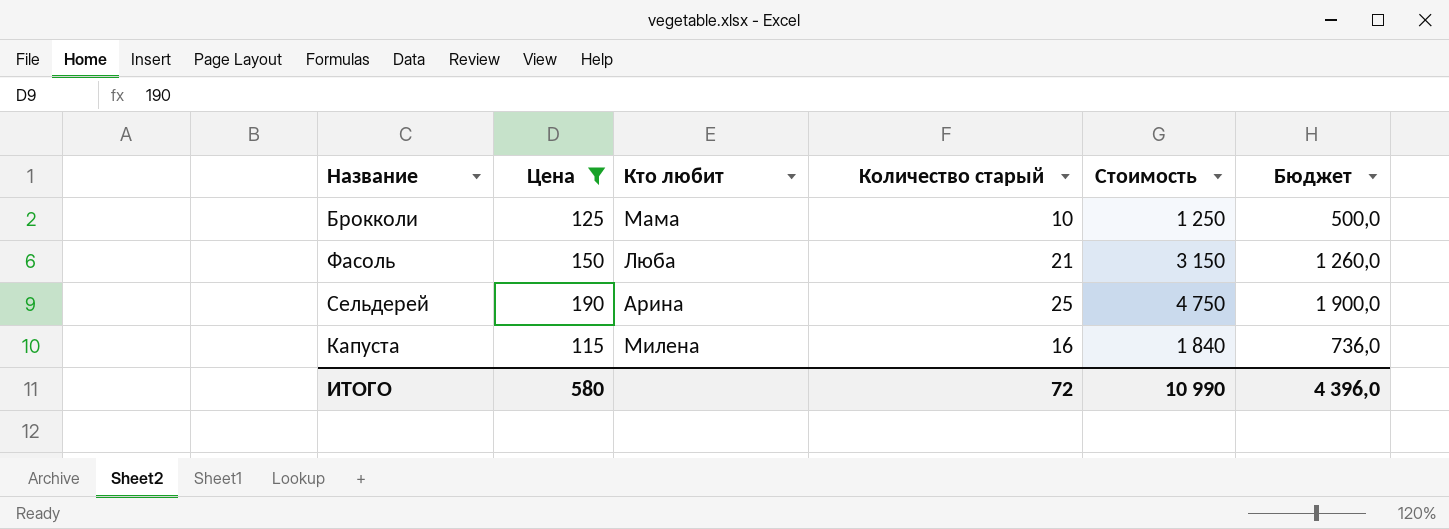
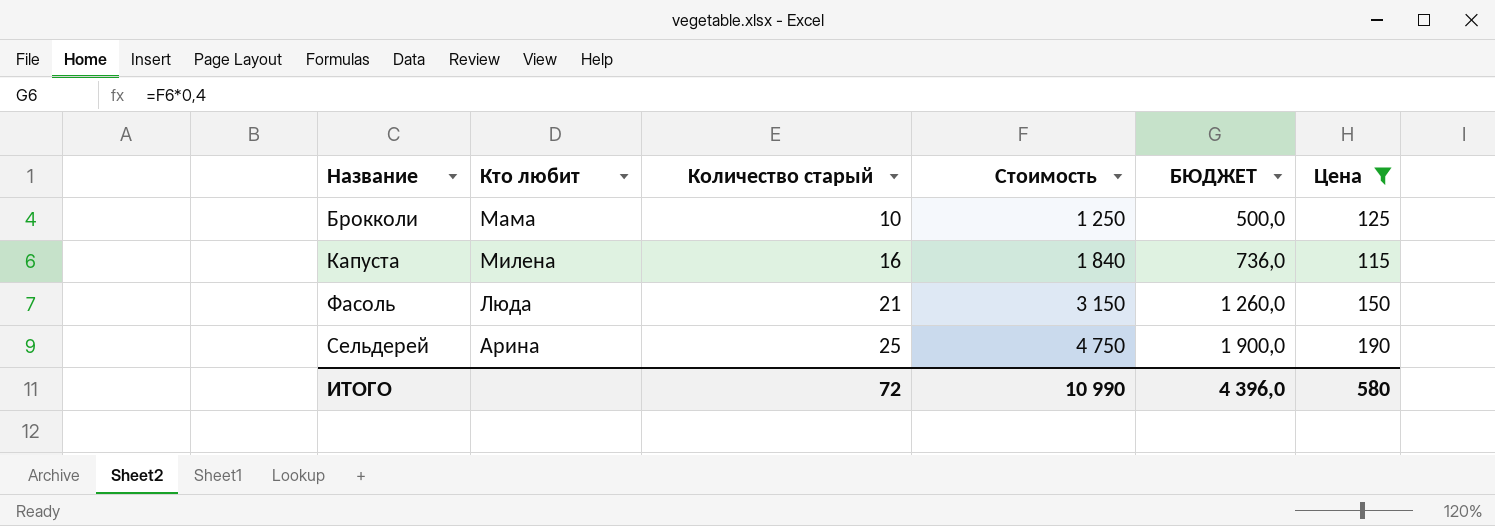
row order: none -> Количество старый ascending
column name: Бюджет -> БЮДЖЕТ
column Цена | position: 2 -> 6
Фасоль | Кто любит: Люба -> Люда

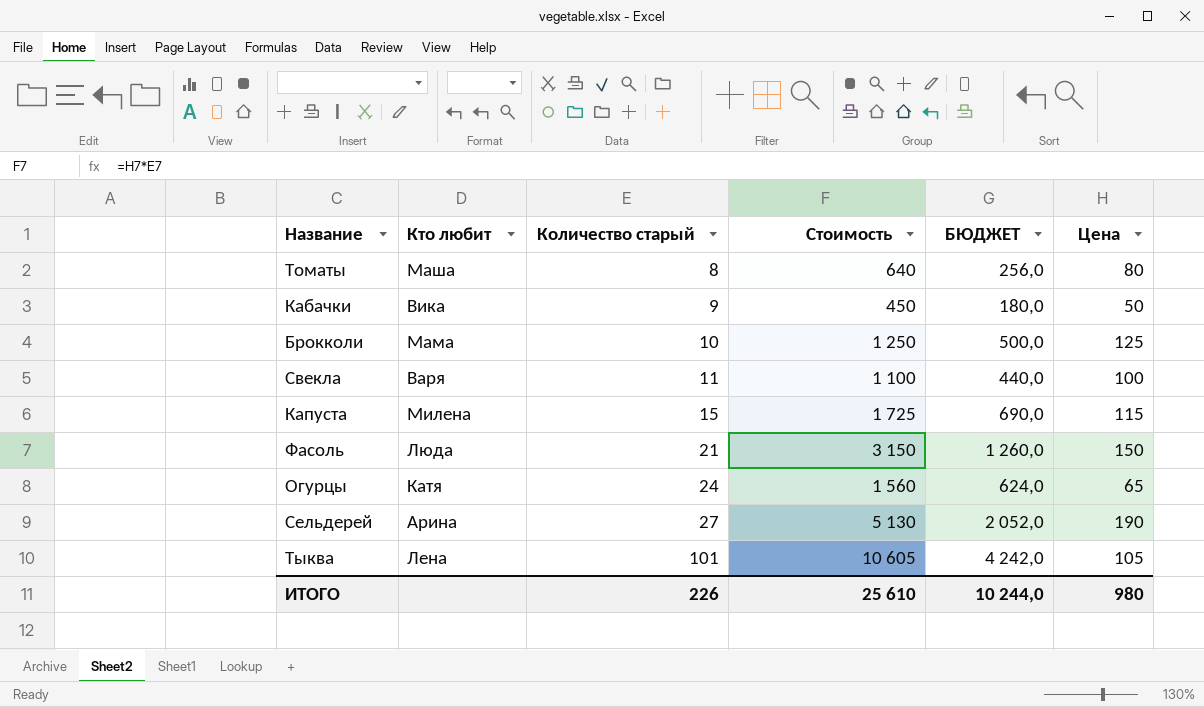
filter: Цена >= 115 -> none
Капуста | Количество старый: 16 -> 15
Капуста | Стоимость: 1 840 -> 1 725
Капуста | БЮДЖЕТ: 736,0 -> 690,0
Сельдерей | Количество старый: 25 -> 27
Сельдерей | Стоимость: 4 750 -> 5 130
Сельдерей | БЮДЖЕТ: 1 900,0 -> 2 052,0
ИТОГО | Количество старый: 72 -> 226
ИТОГО | Стоимость: 10 990 -> 25 610
ИТОГО | БЮДЖЕТ: 4 396,0 -> 10 244,0
ИТОГО | Цена: 580 -> 980

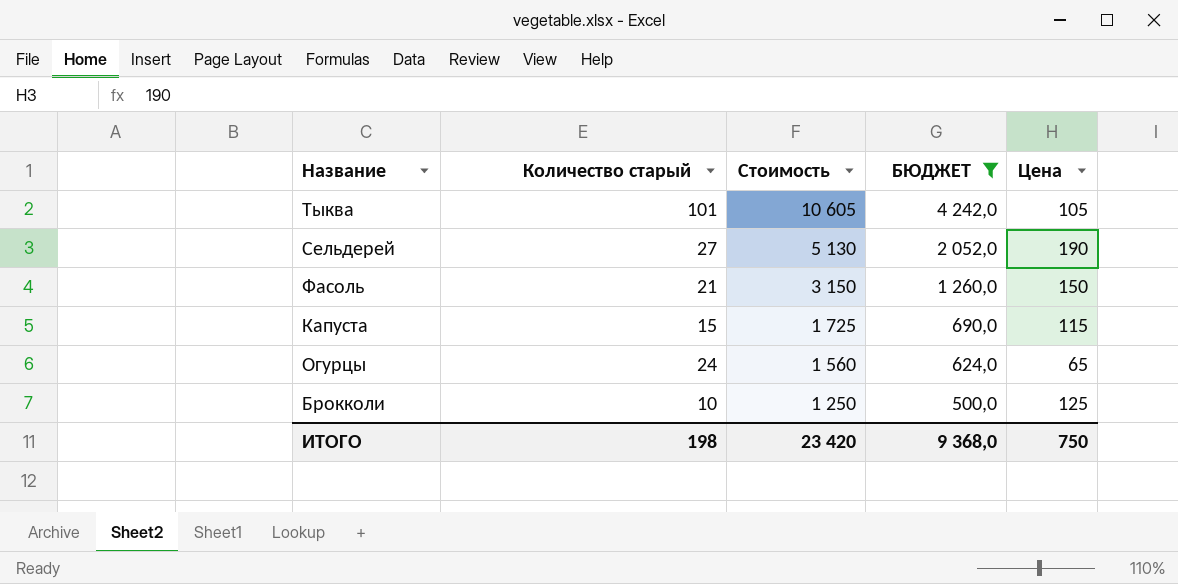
filter: none -> БЮДЖЕТ >= 500,0
row order: Количество старый ascending -> Стоимость descending
column Кто любит | position: 2 -> none
ИТОГО | Количество старый: 226 -> 198
ИТОГО | Стоимость: 25 610 -> 23 420
ИТОГО | БЮДЖЕТ: 10 244,0 -> 9 368,0
ИТОГО | Цена: 980 -> 750

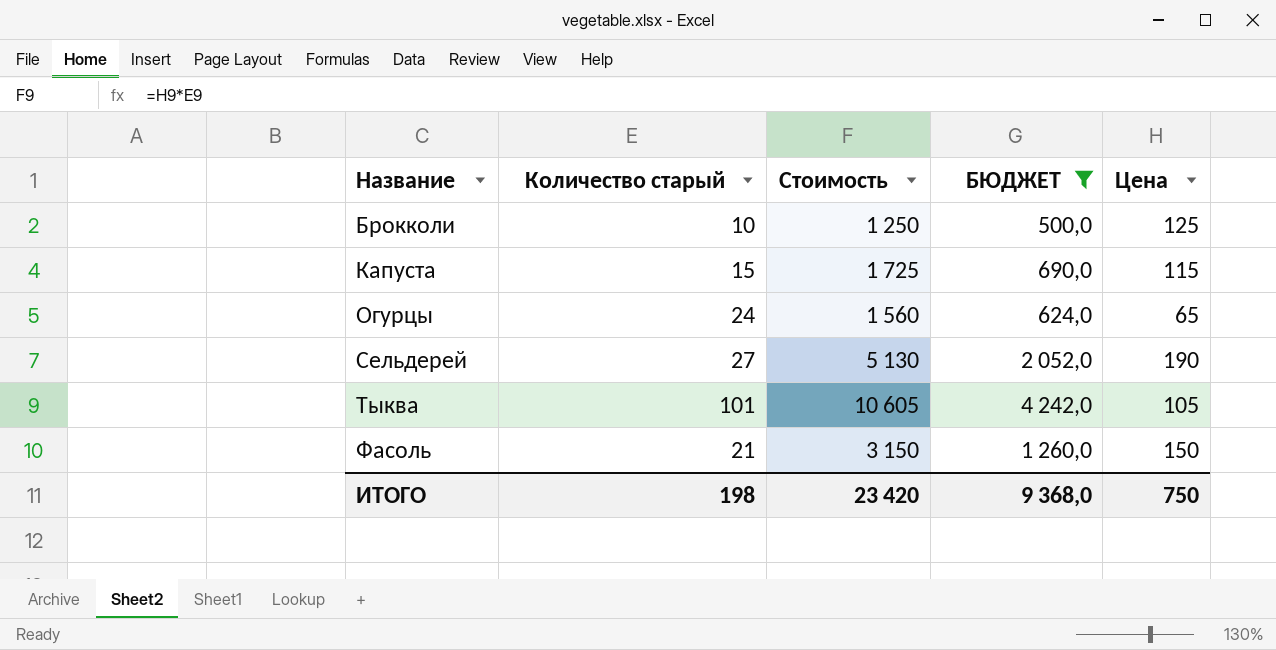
row order: Стоимость descending -> Название ascending

